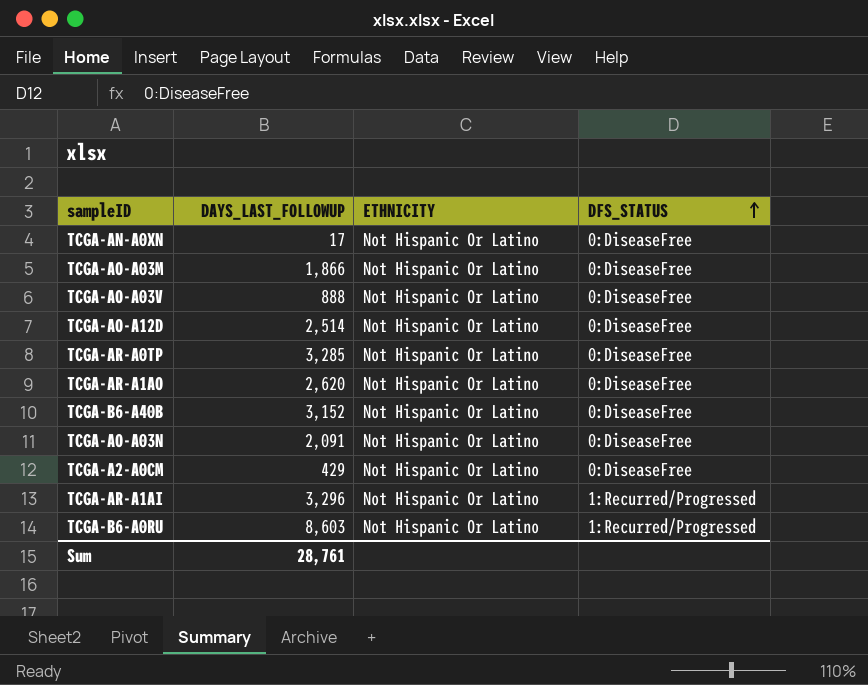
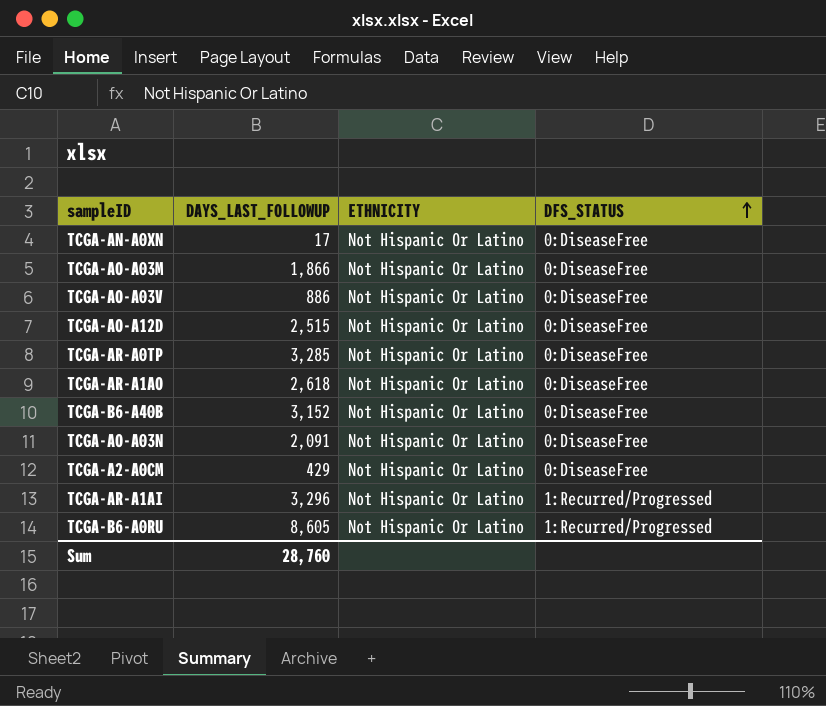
TCGA-AO-A03V | DAYS_LAST_FOLLOWUP: 888 -> 886
TCGA-AO-A12D | DAYS_LAST_FOLLOWUP: 2,514 -> 2,515
TCGA-AR-A1AO | DAYS_LAST_FOLLOWUP: 2,620 -> 2,618
TCGA-B6-A0RU | DAYS_LAST_FOLLOWUP: 8,603 -> 8,605
Sum | DAYS_LAST_FOLLOWUP: 28,761 -> 28,760

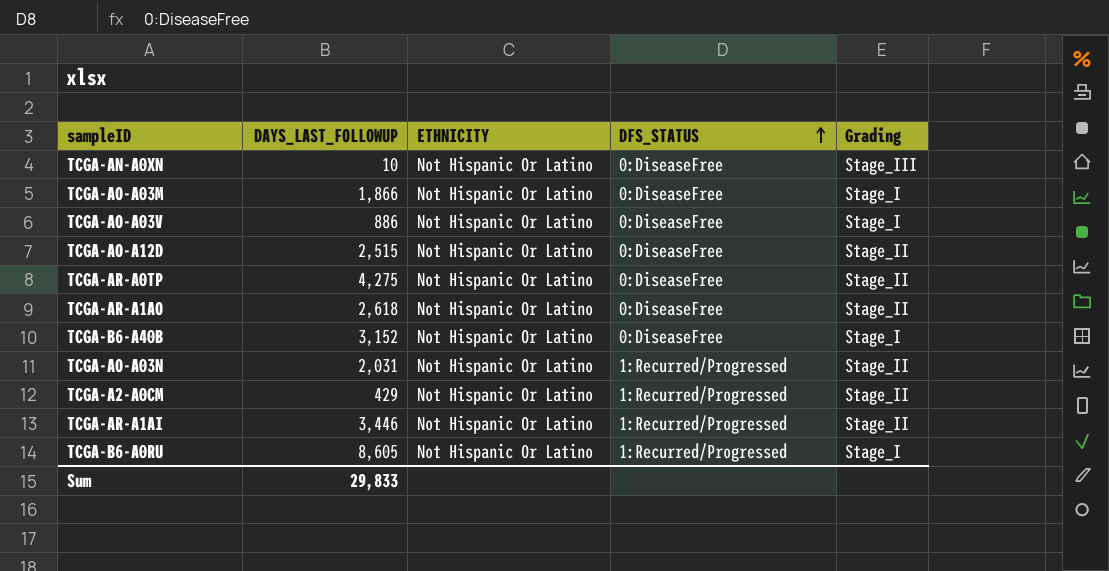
column Grading | position: none -> 5
TCGA-AN-A0XN | DAYS_LAST_FOLLOWUP: 17 -> 10
TCGA-AR-A0TP | DAYS_LAST_FOLLOWUP: 3,285 -> 4,275
TCGA-AO-A03N | DAYS_LAST_FOLLOWUP: 2,091 -> 2,031
TCGA-AO-A03N | DFS_STATUS: 0:DiseaseFree -> 1:Recurred/Progressed
TCGA-A2-A0CM | DFS_STATUS: 0:DiseaseFree -> 1:Recurred/Progressed
TCGA-AR-A1AI | DAYS_LAST_FOLLOWUP: 3,296 -> 3,446
Sum | DAYS_LAST_FOLLOWUP: 28,760 -> 29,833

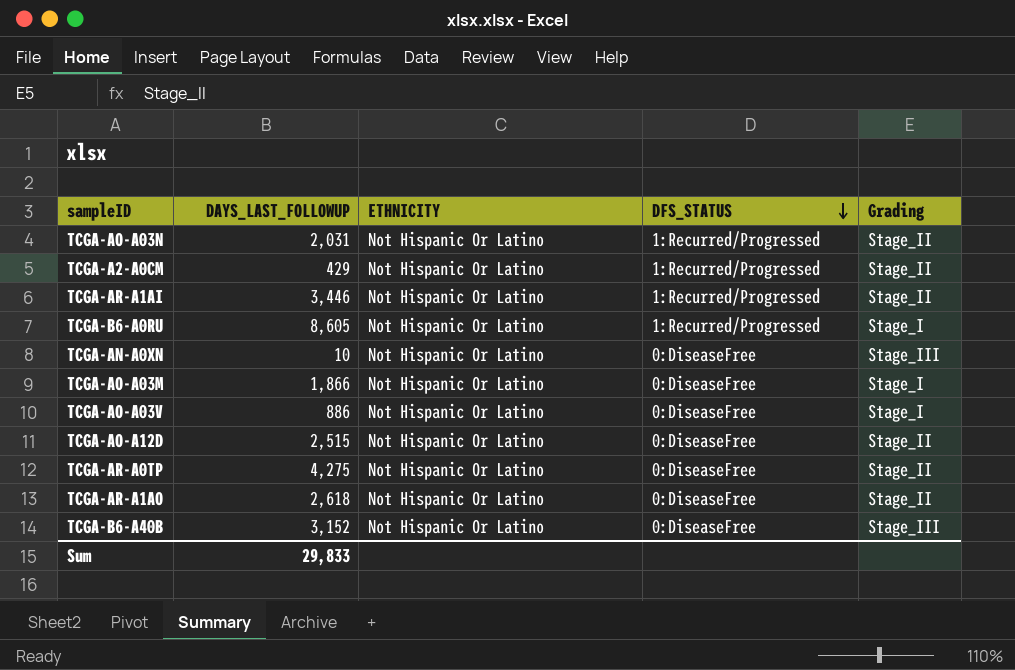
row order: DFS_STATUS ascending -> DFS_STATUS descending
TCGA-B6-A40B | Grading: Stage_I -> Stage_III

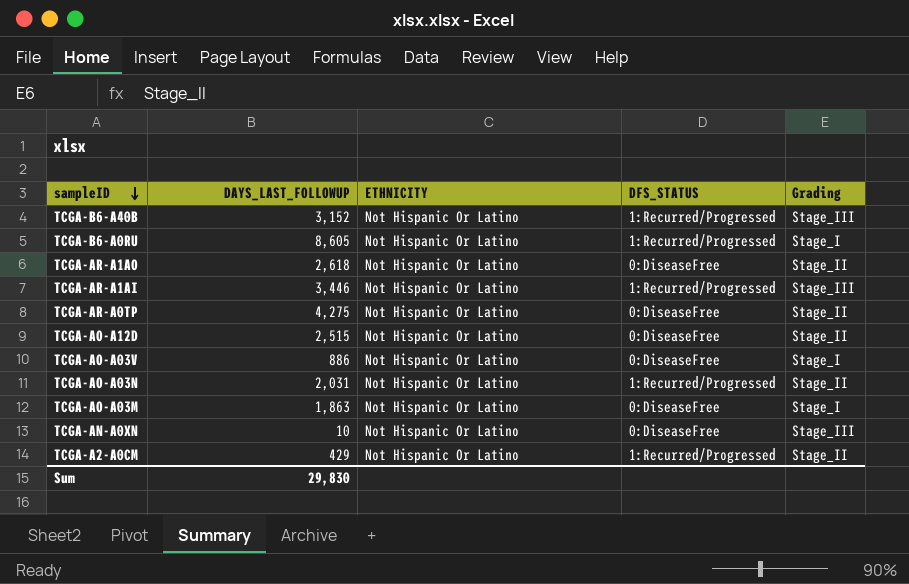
row order: DFS_STATUS descending -> sampleID descending
TCGA-B6-A40B | DFS_STATUS: 0:DiseaseFree -> 1:Recurred/Progressed
TCGA-AR-A1AI | Grading: Stage_II -> Stage_III
TCGA-AO-A03M | DAYS_LAST_FOLLOWUP: 1,866 -> 1,863
Sum | DAYS_LAST_FOLLOWUP: 29,833 -> 29,830

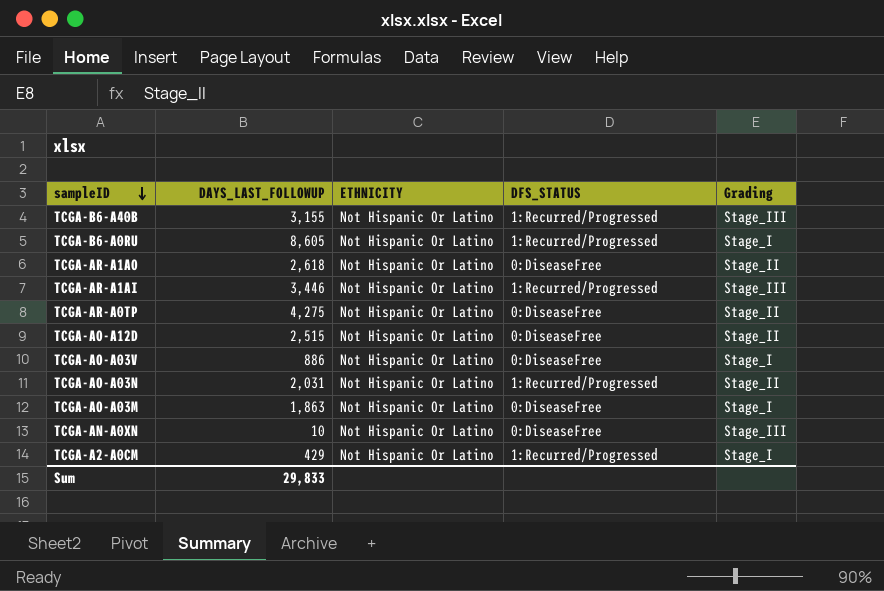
TCGA-B6-A40B | DAYS_LAST_FOLLOWUP: 3,152 -> 3,155
TCGA-A2-A0CM | Grading: Stage_II -> Stage_I
Sum | DAYS_LAST_FOLLOWUP: 29,830 -> 29,833

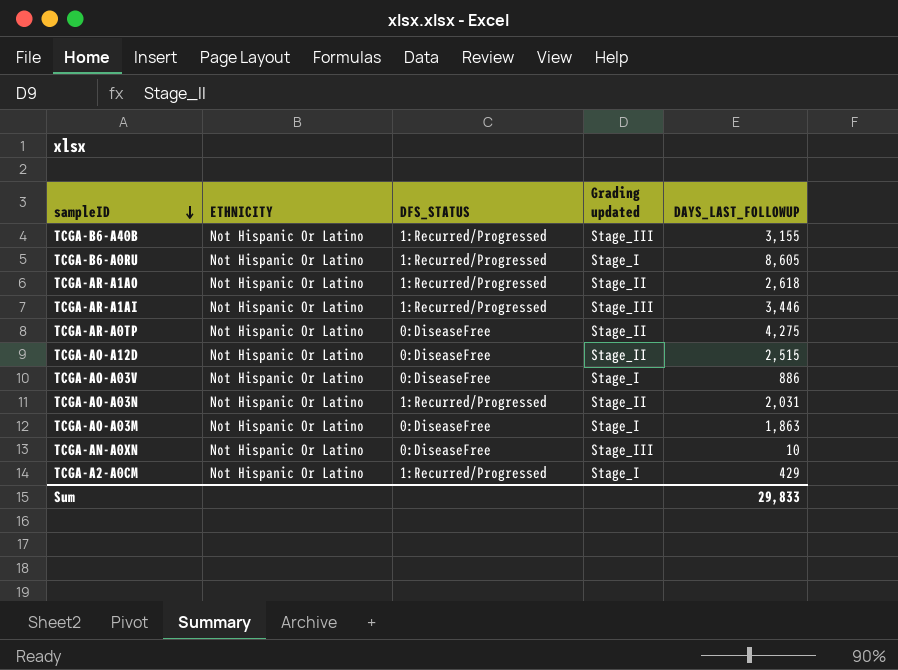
column name: Grading -> Grading updated
column DAYS_LAST_FOLLOWUP | position: 2 -> 5
TCGA-AR-A1AO | DFS_STATUS: 0:DiseaseFree -> 1:Recurred/Progressed

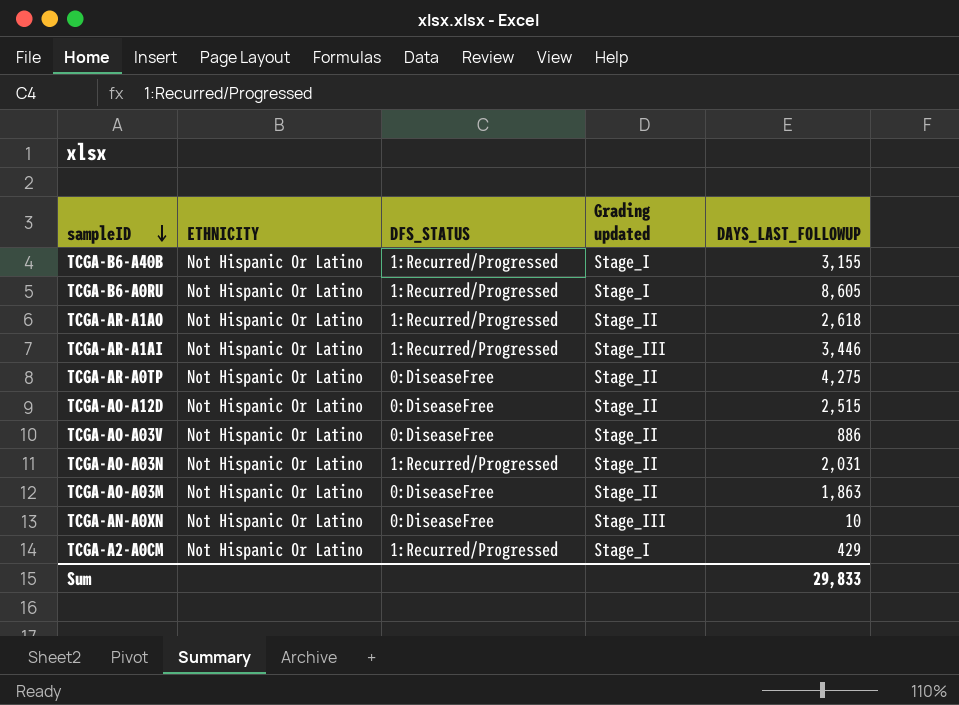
TCGA-B6-A40B | Grading updated: Stage_III -> Stage_I
TCGA-AO-A03V | Grading updated: Stage_I -> Stage_II
TCGA-AO-A03M | Grading updated: Stage_I -> Stage_II

